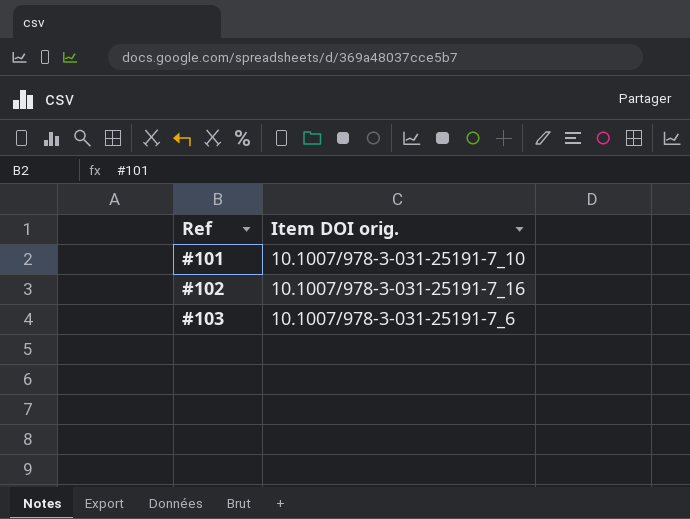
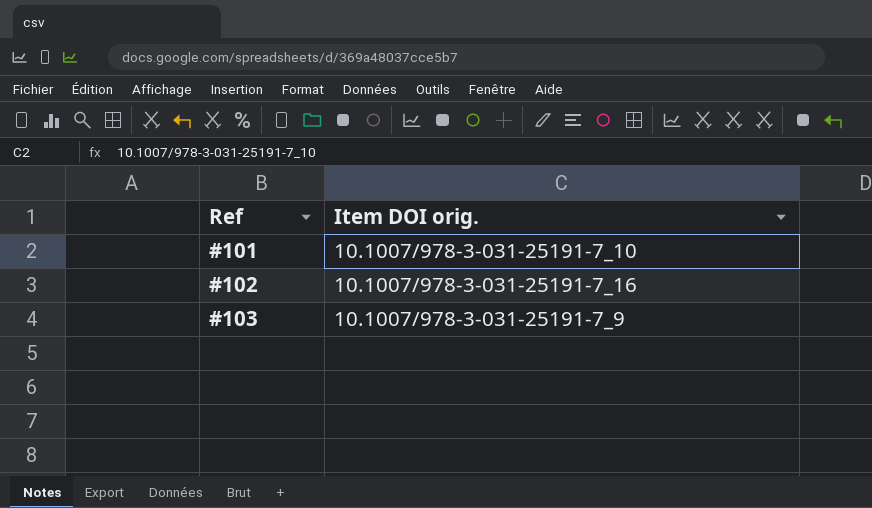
#103 | Item DOI orig.: 10.1007/978-3-031-25191-7_6 -> 10.1007/978-3-031-25191-7_9

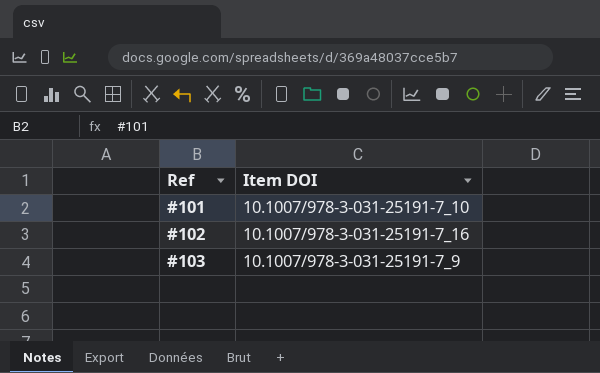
column name: Item DOI orig. -> Item DOI

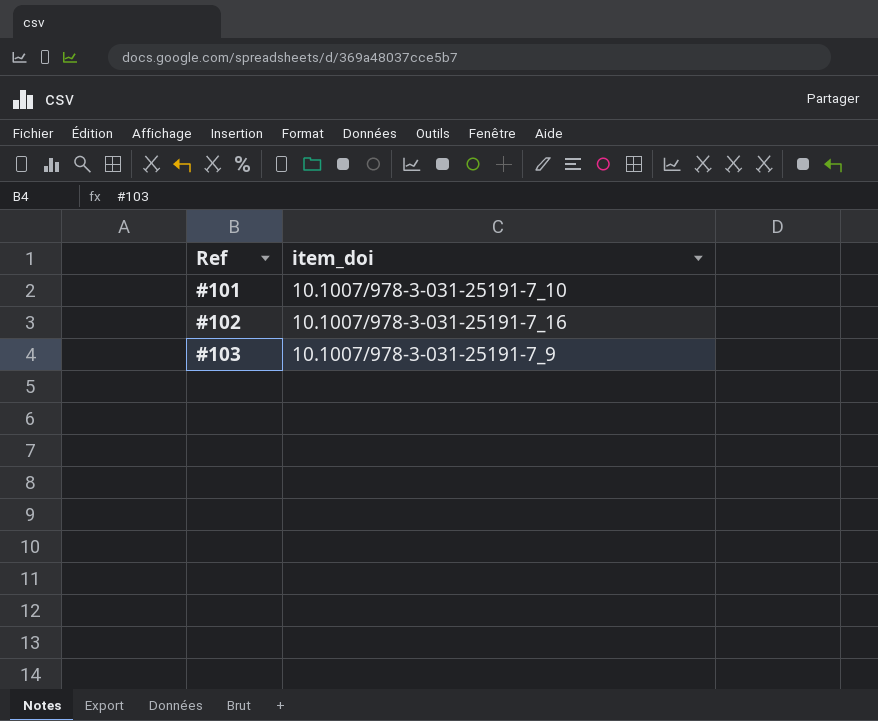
column name: Item DOI -> item_doi

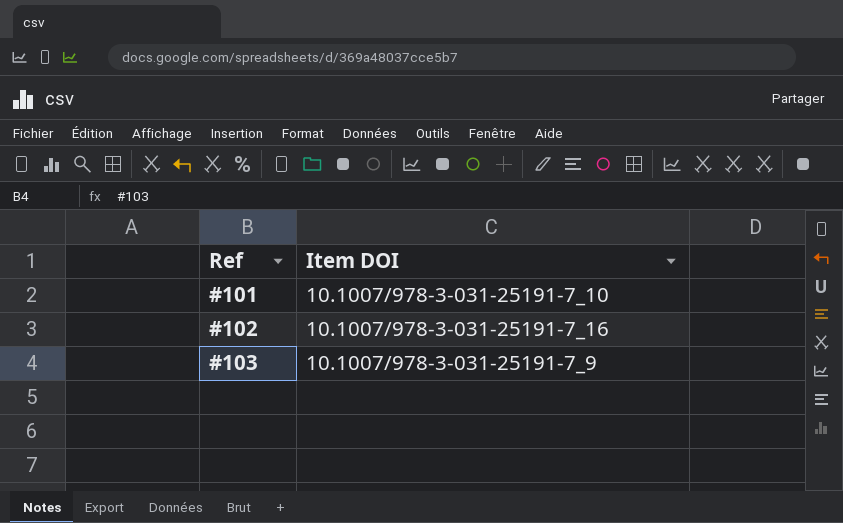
column name: item_doi -> Item DOI

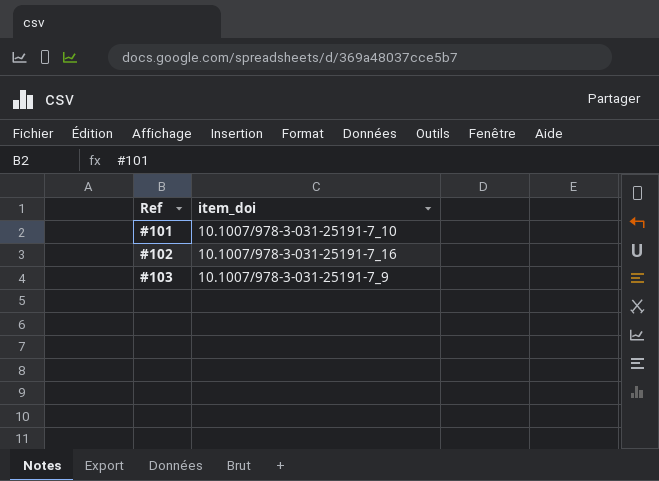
column name: Item DOI -> item_doi

